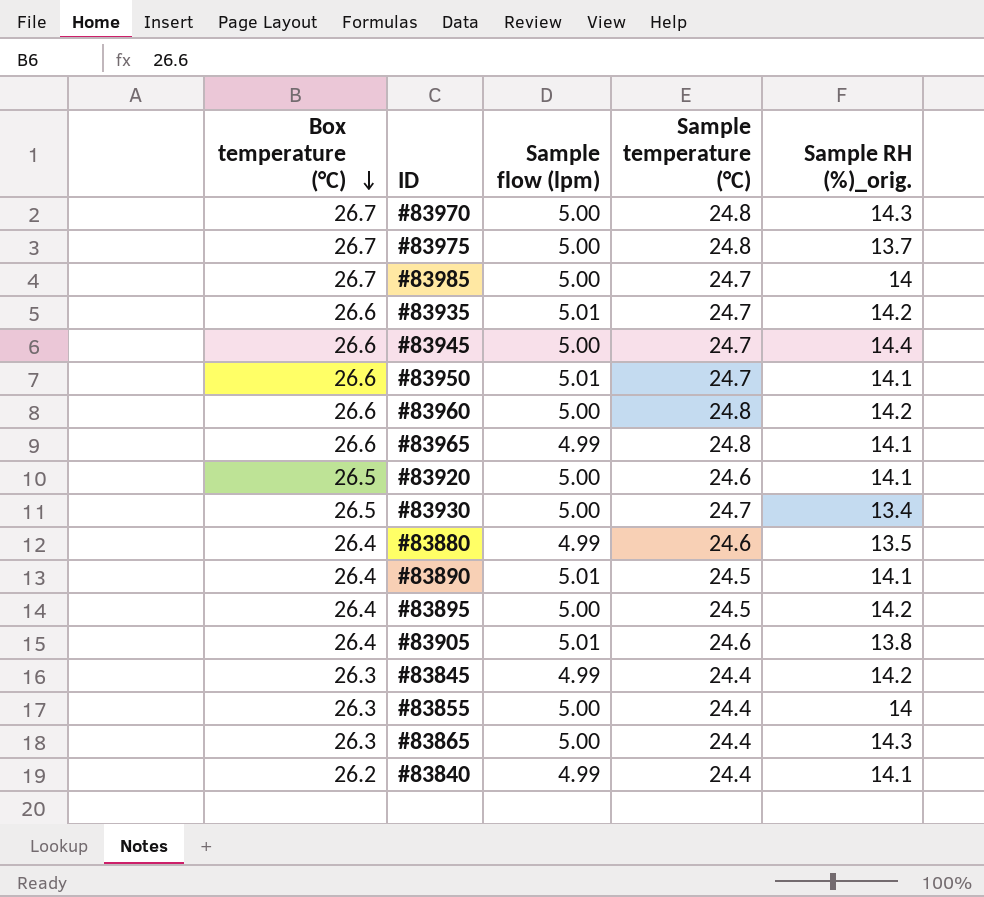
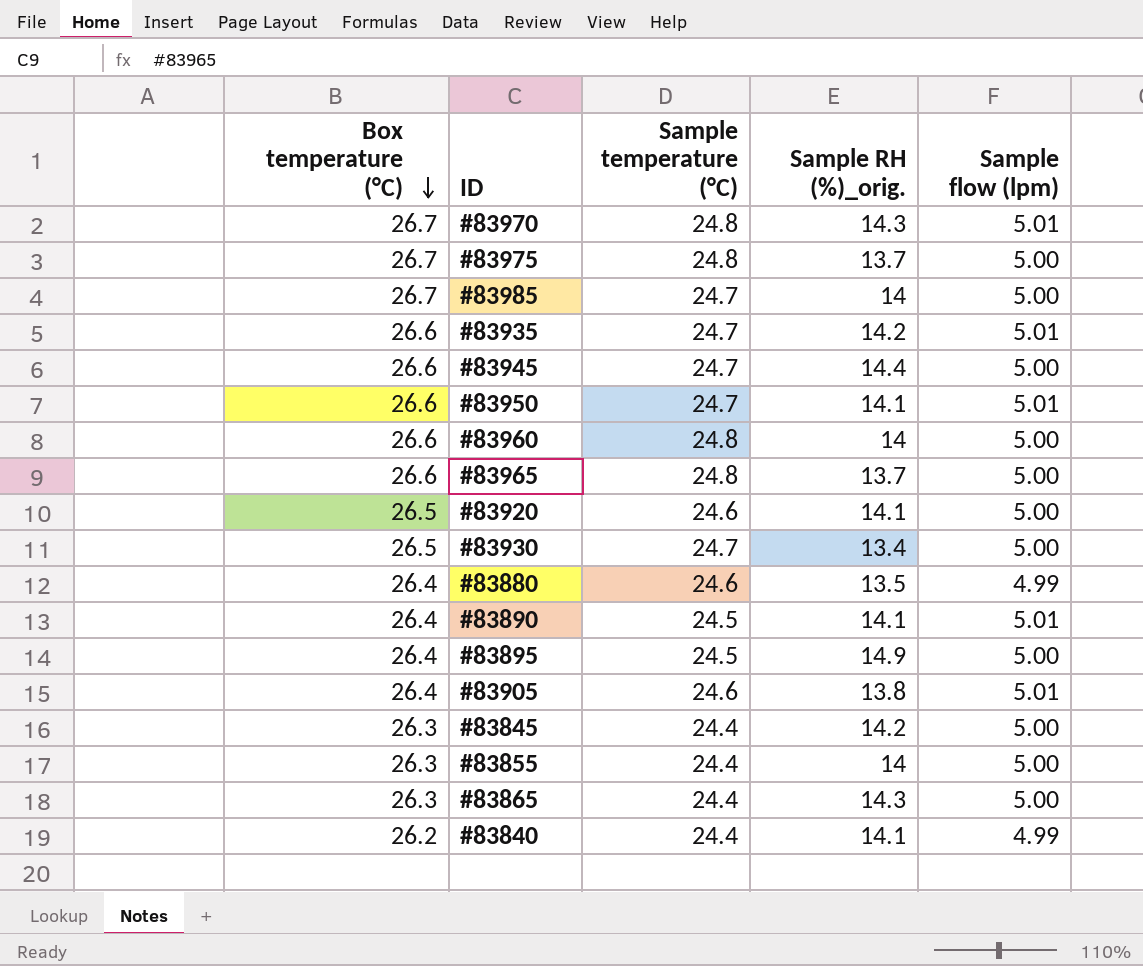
column Sample flow (lpm) | position: 3 -> 5
#83970 | Sample flow (lpm): 5.00 -> 5.01
#83960 | Sample RH (%)_orig.: 14.2 -> 14
#83965 | Sample RH (%)_orig.: 14.1 -> 13.7
#83965 | Sample flow (lpm): 4.99 -> 5.00
#83895 | Sample RH (%)_orig.: 14.2 -> 14.9
#83845 | Sample flow (lpm): 4.99 -> 5.00

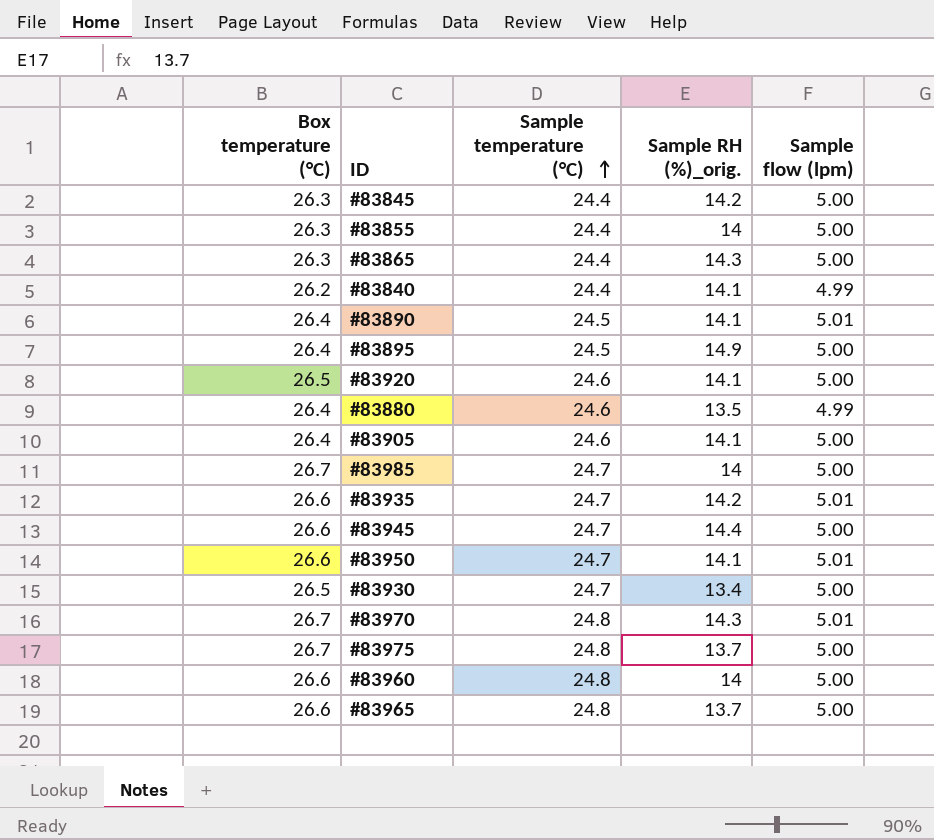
row order: Box temperature (°C) descending -> Sample temperature (°C) ascending
#83905 | Sample RH (%)_orig.: 13.8 -> 14.1
#83905 | Sample flow (lpm): 5.01 -> 5.00

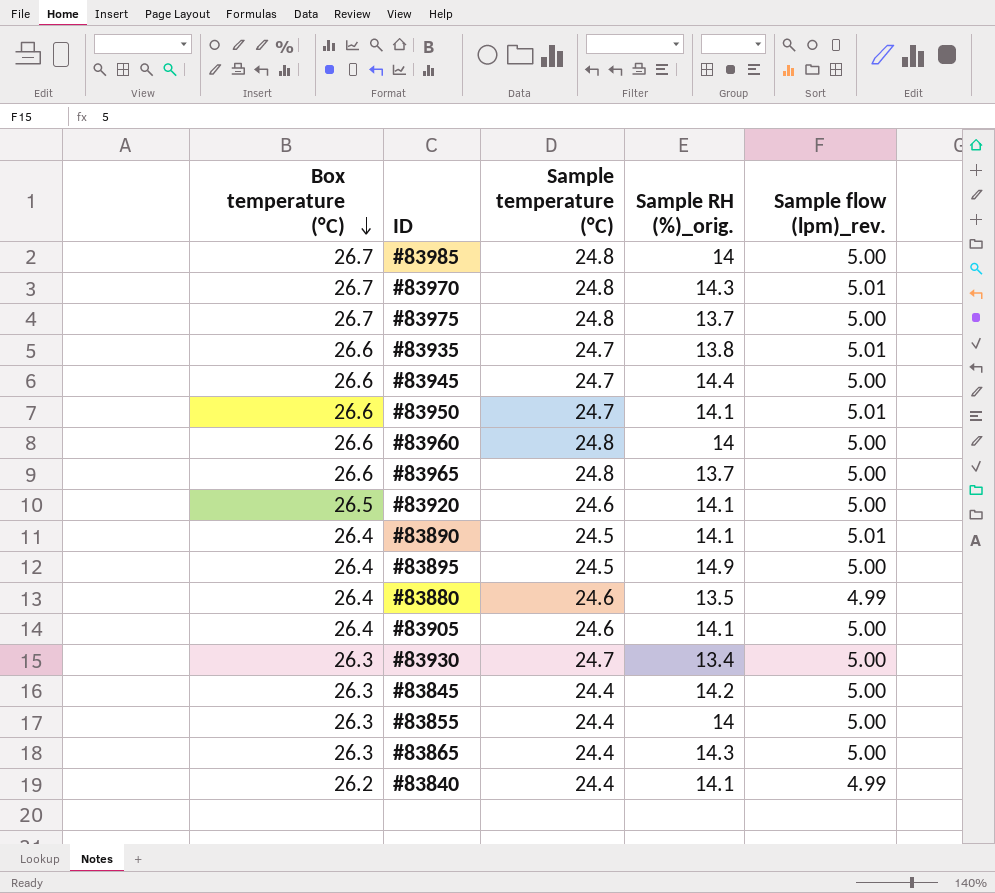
row order: Sample temperature (°C) ascending -> Box temperature (°C) descending
column name: Sample flow (lpm) -> Sample flow (lpm)_rev.
#83985 | Sample temperature (°C): 24.7 -> 24.8
#83935 | Sample RH (%)_orig.: 14.2 -> 13.8
#83930 | Box temperature (°C): 26.5 -> 26.3

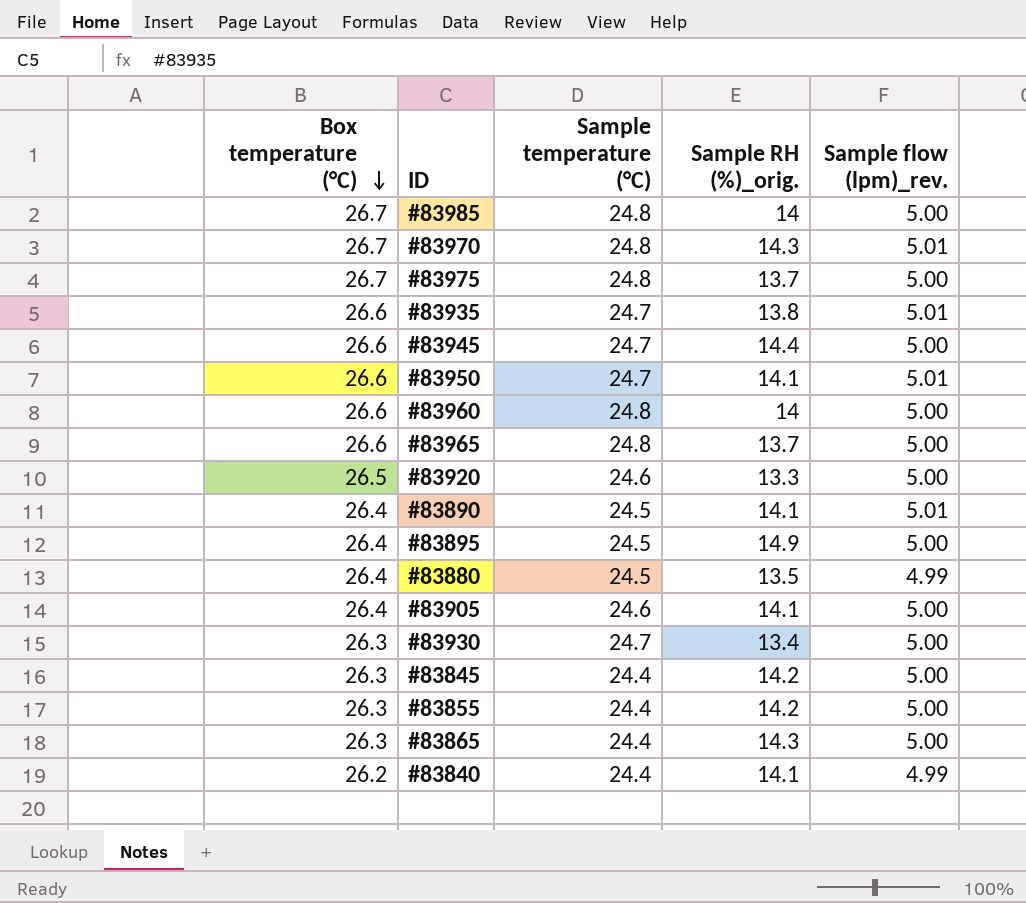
#83920 | Sample RH (%)_orig.: 14.1 -> 13.3
#83880 | Sample temperature (°C): 24.6 -> 24.5
#83855 | Sample RH (%)_orig.: 14 -> 14.2

